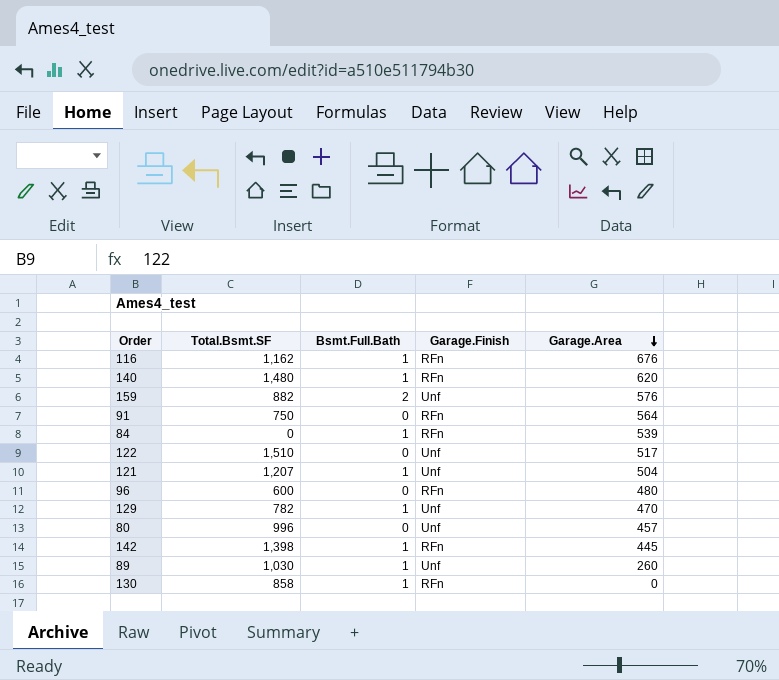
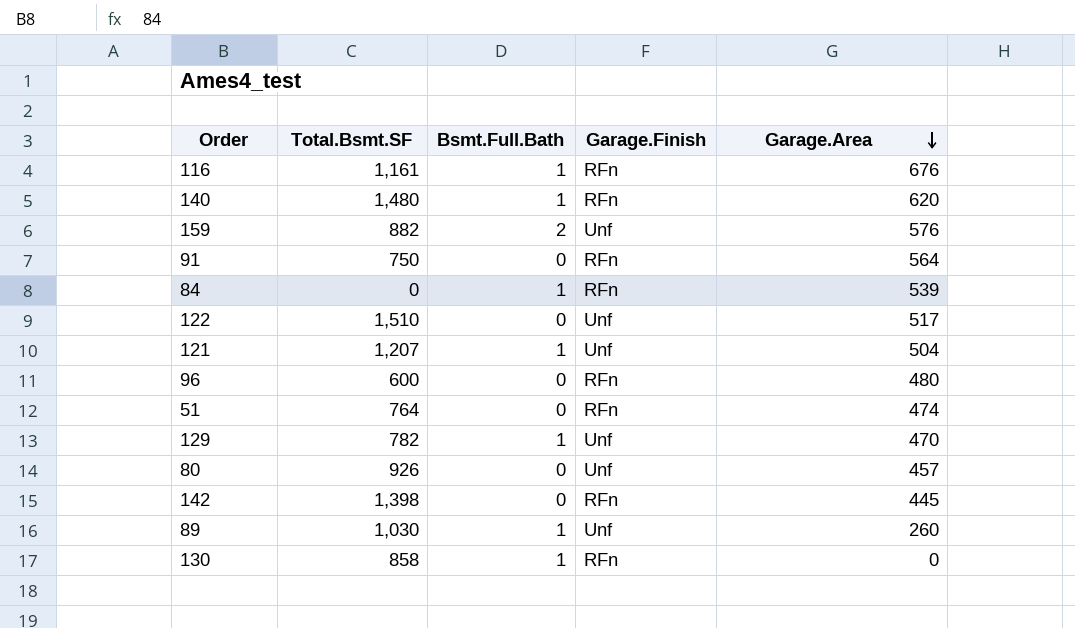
116 | Total.Bsmt.SF: 1,162 -> 1,161
row 51: none -> 764 | 0 | RFn | 474
80 | Total.Bsmt.SF: 996 -> 926
142 | Bsmt.Full.Bath: 1 -> 0

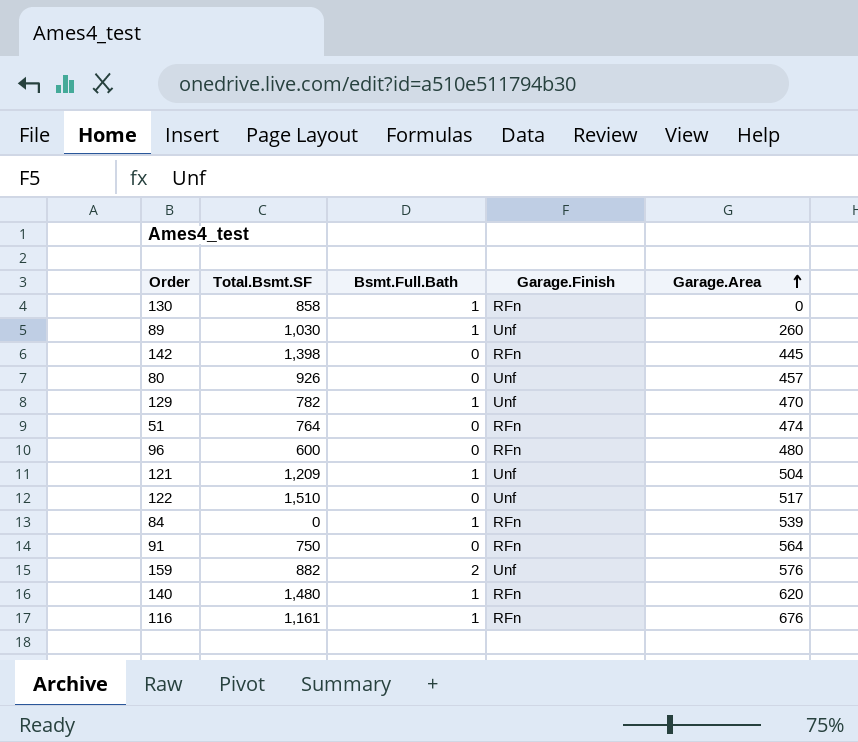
row order: Garage.Area descending -> Garage.Area ascending
121 | Total.Bsmt.SF: 1,207 -> 1,209

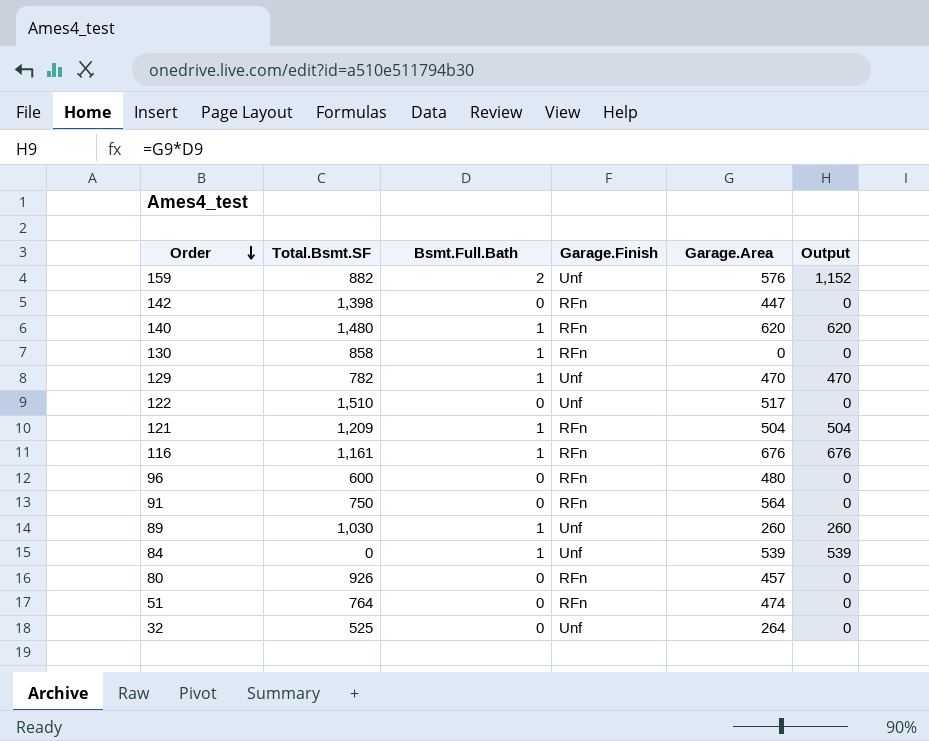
row order: Garage.Area ascending -> Order descending
column Output | formula: none -> [Bsmt.Full.Bath] * [Garage.Area]
142 | Garage.Area: 445 -> 447
121 | Garage.Finish: Unf -> RFn
84 | Garage.Finish: RFn -> Unf
80 | Garage.Finish: Unf -> RFn
row 32: none -> 525 | 0 | Unf | 264 | 0

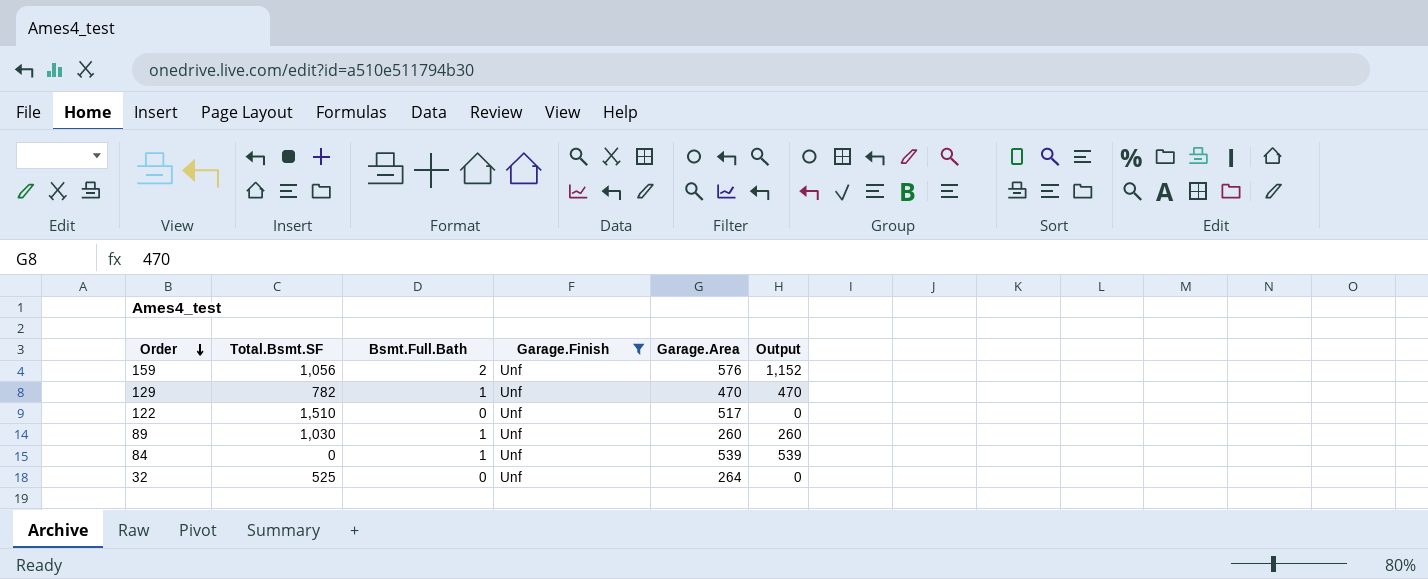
filter: none -> Garage.Finish = Unf
159 | Total.Bsmt.SF: 882 -> 1,056

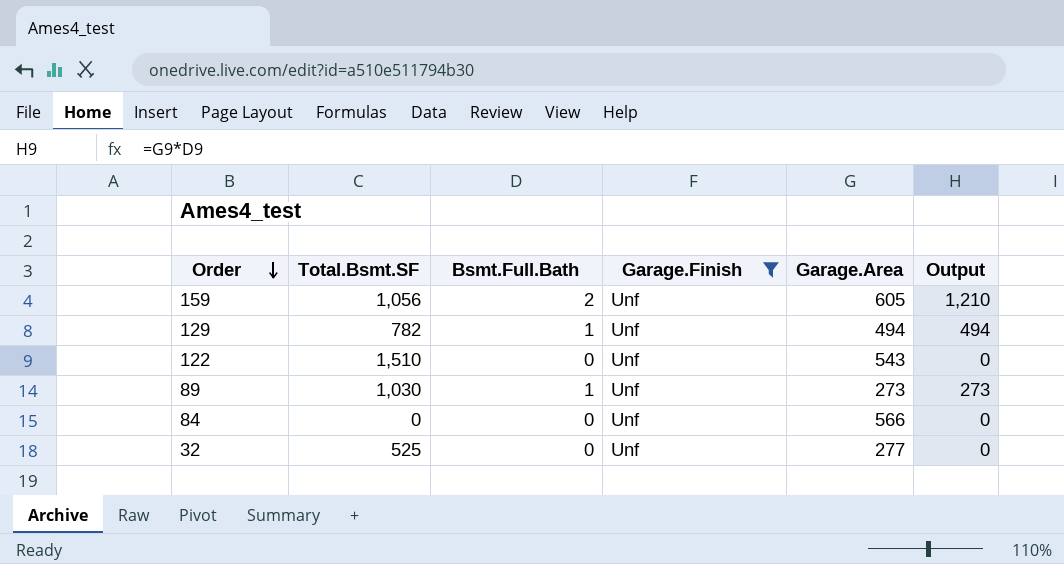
159 | Garage.Area: 576 -> 605
159 | Output: 1,152 -> 1,210
129 | Garage.Area: 470 -> 494
129 | Output: 470 -> 494
122 | Garage.Area: 517 -> 543
89 | Garage.Area: 260 -> 273
89 | Output: 260 -> 273
84 | Bsmt.Full.Bath: 1 -> 0
84 | Garage.Area: 539 -> 566
84 | Output: 539 -> 0
32 | Garage.Area: 264 -> 277

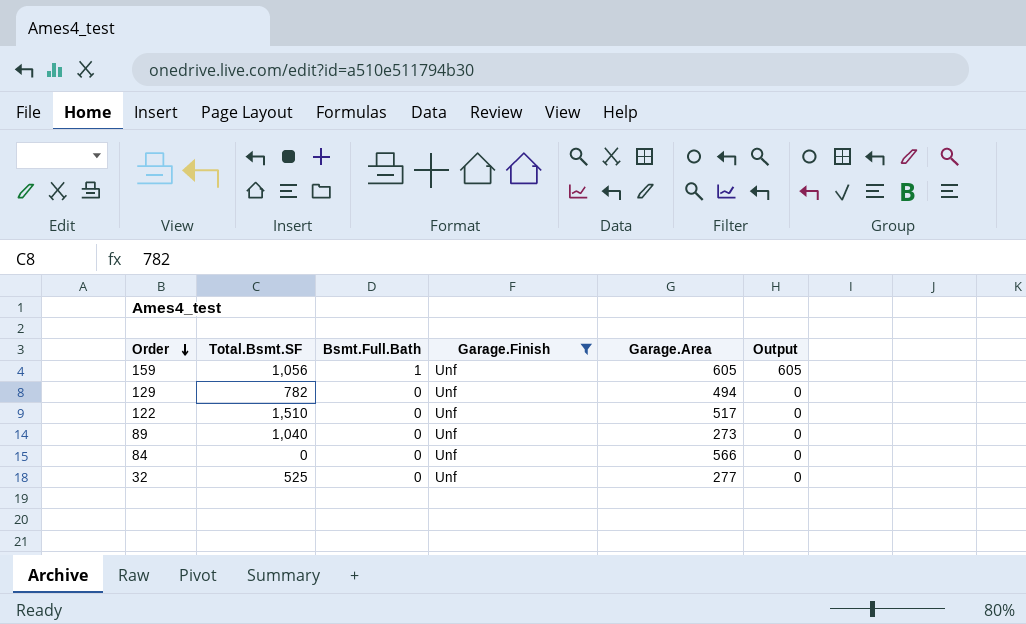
159 | Bsmt.Full.Bath: 2 -> 1
159 | Output: 1,210 -> 605
129 | Bsmt.Full.Bath: 1 -> 0
129 | Output: 494 -> 0
122 | Garage.Area: 543 -> 517
89 | Total.Bsmt.SF: 1,030 -> 1,040
89 | Bsmt.Full.Bath: 1 -> 0
89 | Output: 273 -> 0

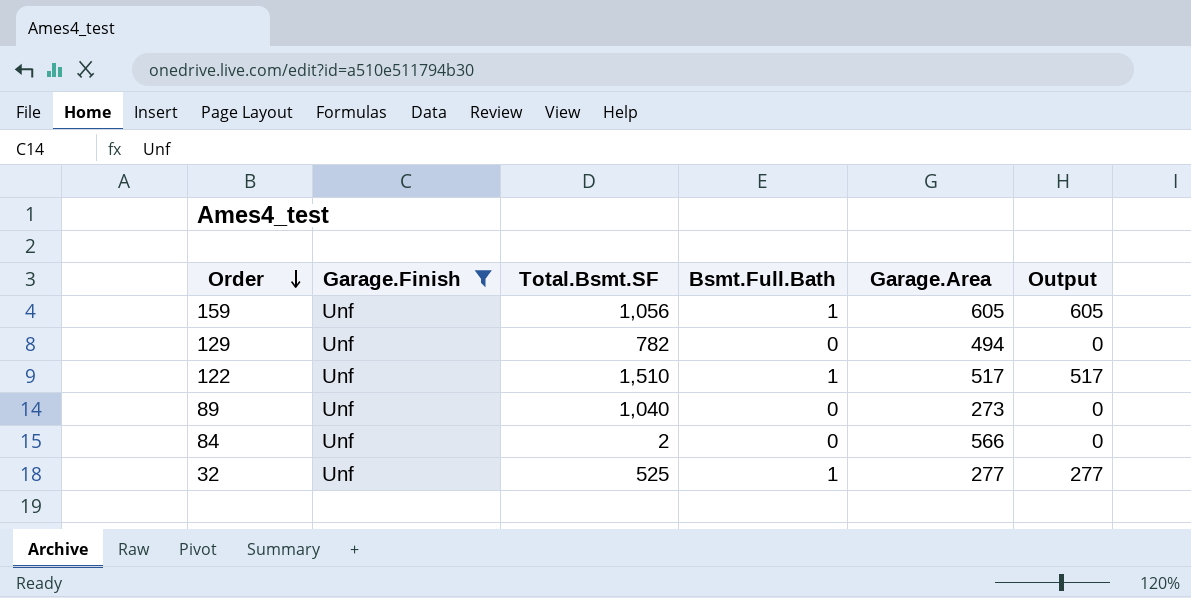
column Garage.Finish | position: 4 -> 2
122 | Bsmt.Full.Bath: 0 -> 1
122 | Output: 0 -> 517
84 | Total.Bsmt.SF: 0 -> 2
32 | Bsmt.Full.Bath: 0 -> 1
32 | Output: 0 -> 277

